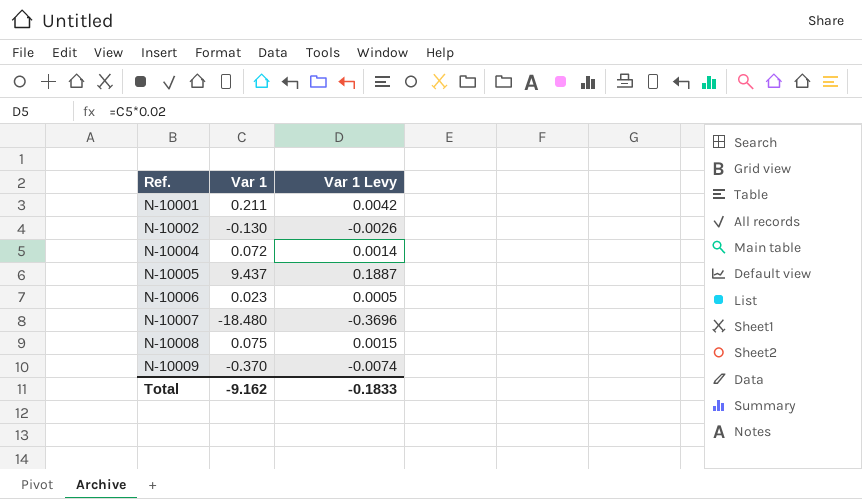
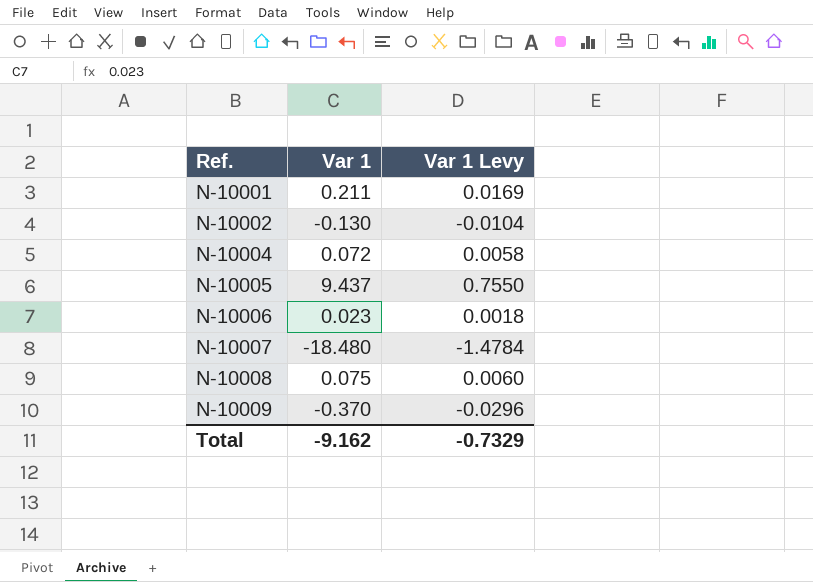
column Var 1 Levy | formula: [Var 1] * 0.02 -> [Var 1] * 0.08
Total | Var 1 Levy: -0.1833 -> -0.7329

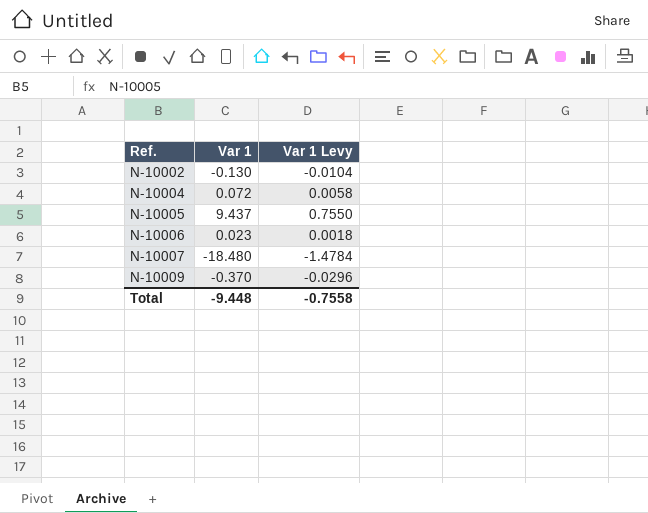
row N-10001: 0.211 | 0.0169 -> none
row N-10008: 0.075 | 0.0060 -> none
Total | Var 1: -9.162 -> -9.448
Total | Var 1 Levy: -0.7329 -> -0.7558

